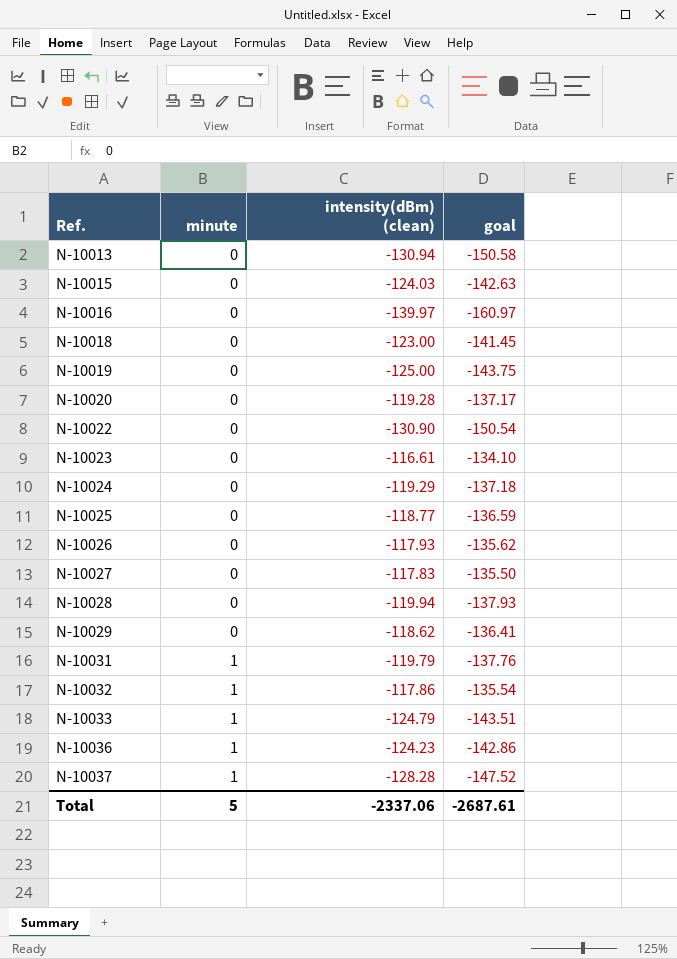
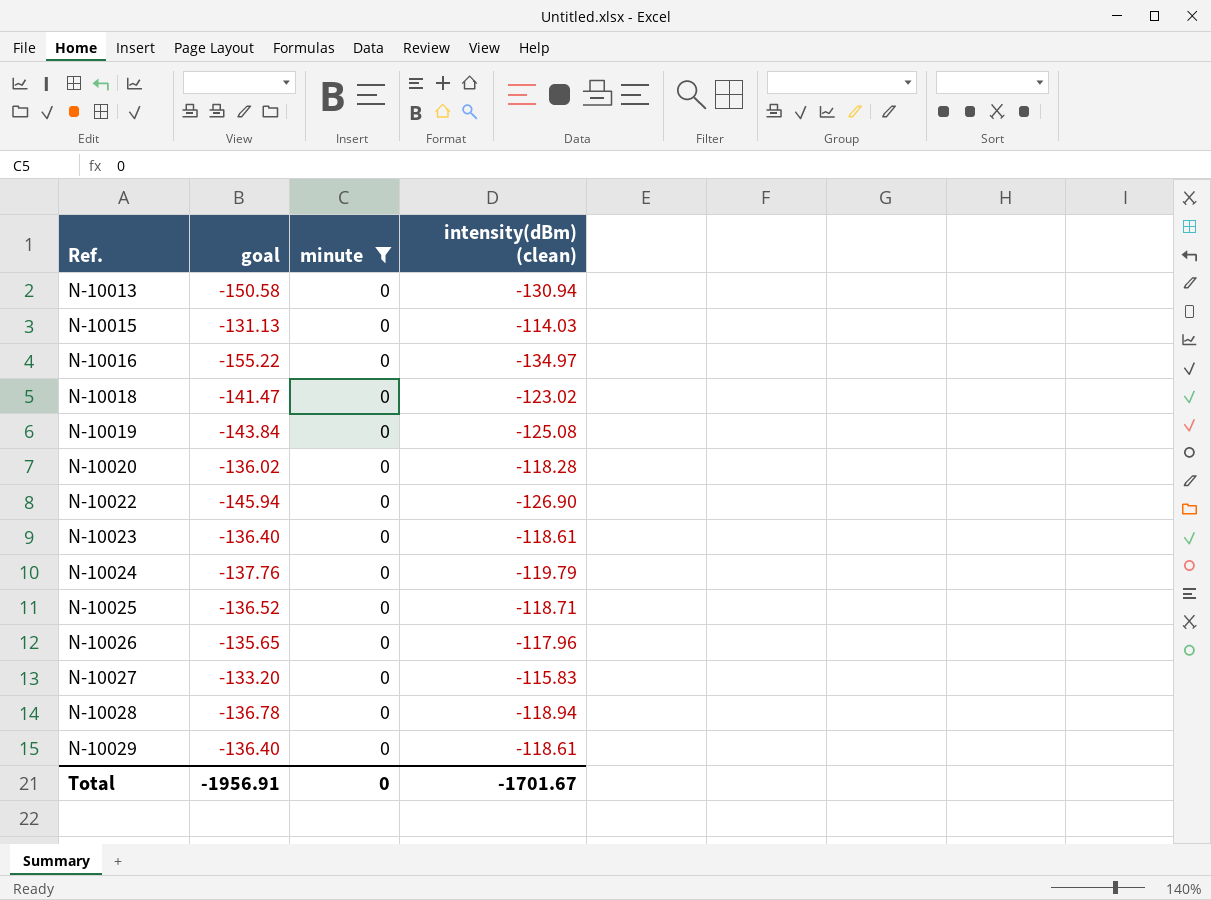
filter: none -> minute = 0
column goal | position: 4 -> 2
N-10015 | goal: -142.63 -> -131.13
N-10015 | intensity(dBm) (clean): -124.03 -> -114.03
N-10016 | goal: -160.97 -> -155.22
N-10016 | intensity(dBm) (clean): -139.97 -> -134.97
N-10018 | goal: -141.45 -> -141.47
N-10018 | intensity(dBm) (clean): -123.00 -> -123.02
N-10019 | goal: -143.75 -> -143.84
N-10019 | intensity(dBm) (clean): -125.00 -> -125.08
N-10020 | goal: -137.17 -> -136.02
N-10020 | intensity(dBm) (clean): -119.28 -> -118.28
N-10022 | goal: -150.54 -> -145.94
N-10022 | intensity(dBm) (clean): -130.90 -> -126.90
N-10023 | goal: -134.10 -> -136.40
N-10023 | intensity(dBm) (clean): -116.61 -> -118.61
N-10024 | goal: -137.18 -> -137.76
N-10024 | intensity(dBm) (clean): -119.29 -> -119.79
N-10025 | goal: -136.59 -> -136.52
N-10025 | intensity(dBm) (clean): -118.77 -> -118.71
N-10026 | goal: -135.62 -> -135.65
N-10026 | intensity(dBm) (clean): -117.93 -> -117.96
N-10027 | goal: -135.50 -> -133.20
N-10027 | intensity(dBm) (clean): -117.83 -> -115.83
N-10028 | goal: -137.93 -> -136.78
N-10028 | intensity(dBm) (clean): -119.94 -> -118.94
N-10029 | goal: -136.41 -> -136.40
N-10029 | intensity(dBm) (clean): -118.62 -> -118.61
Total | goal: -2687.61 -> -1956.91
Total | minute: 5 -> 0
Total | intensity(dBm) (clean): -2337.06 -> -1701.67

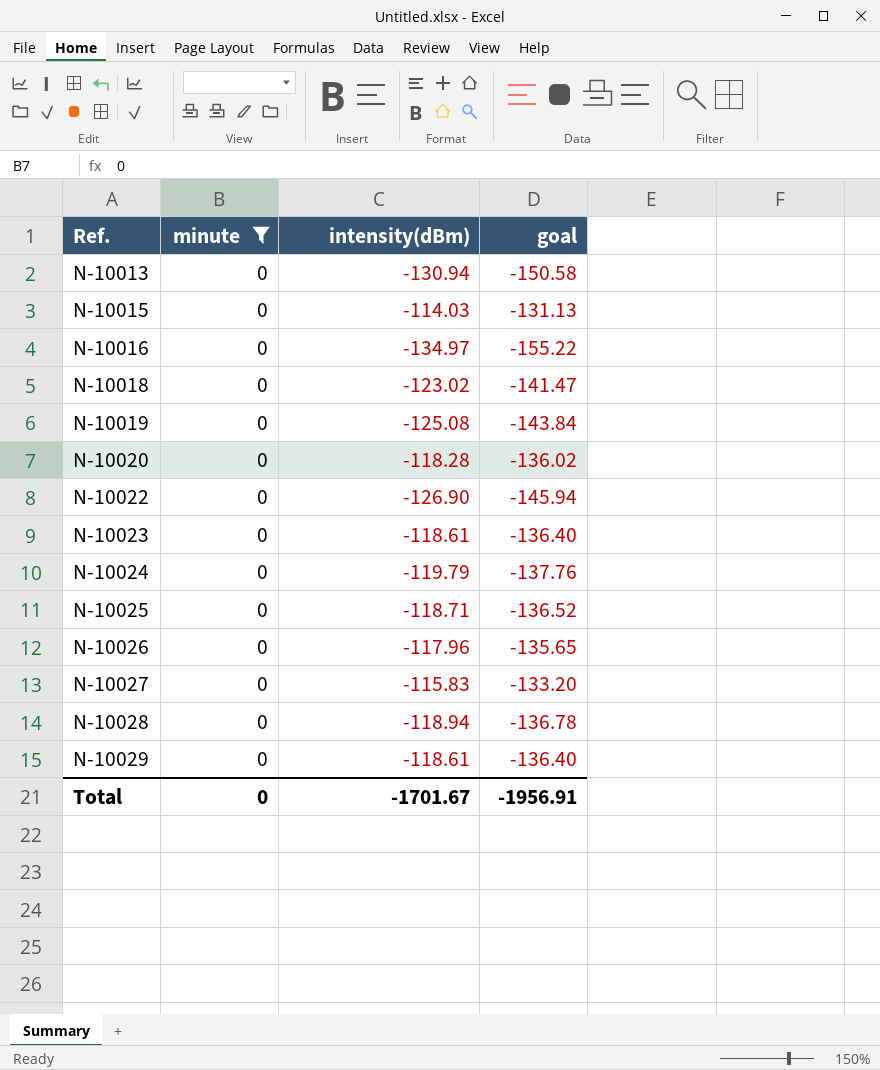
column name: intensity(dBm) (clean) -> intensity(dBm)
column goal | position: 2 -> 4

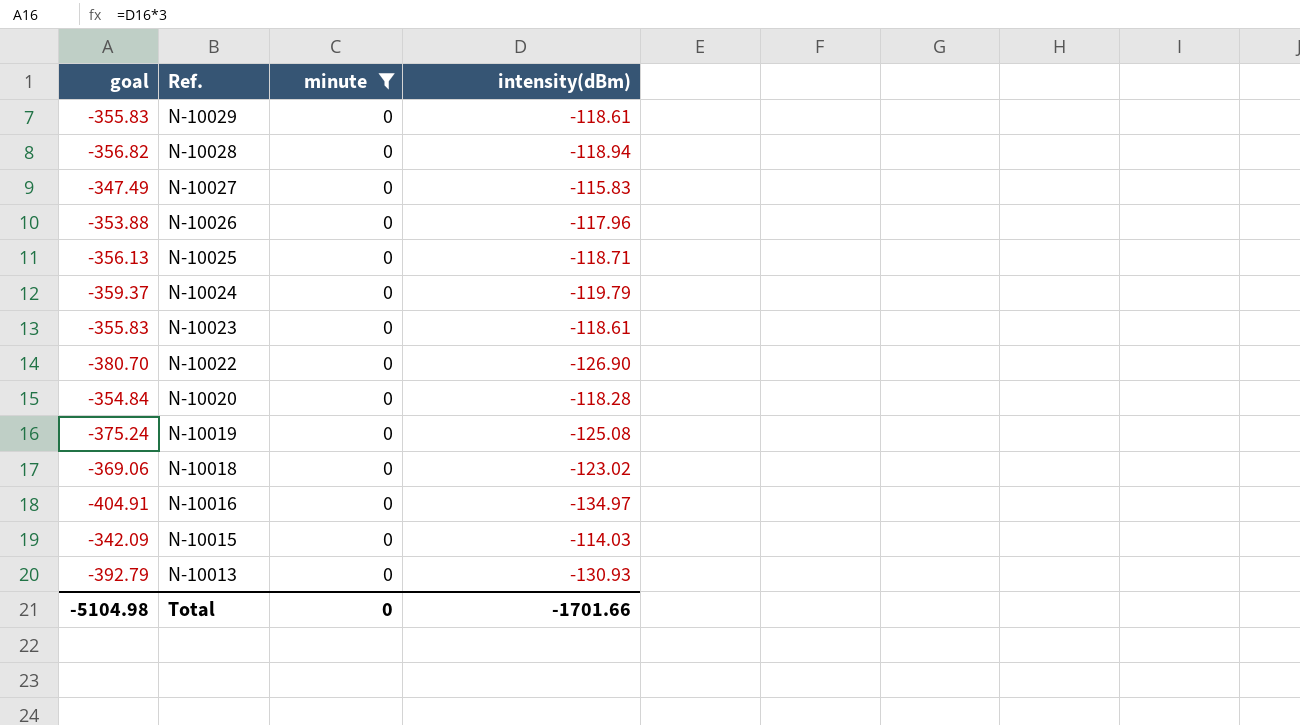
row order: Ref. ascending -> Ref. descending
column goal | formula: [intensity(dBm)] * 1.15 -> [intensity(dBm)] * 3
column goal | position: 4 -> 1
N-10013 | intensity(dBm): -130.94 -> -130.93
Total | goal: -1956.91 -> -5104.98
Total | intensity(dBm): -1701.67 -> -1701.66

